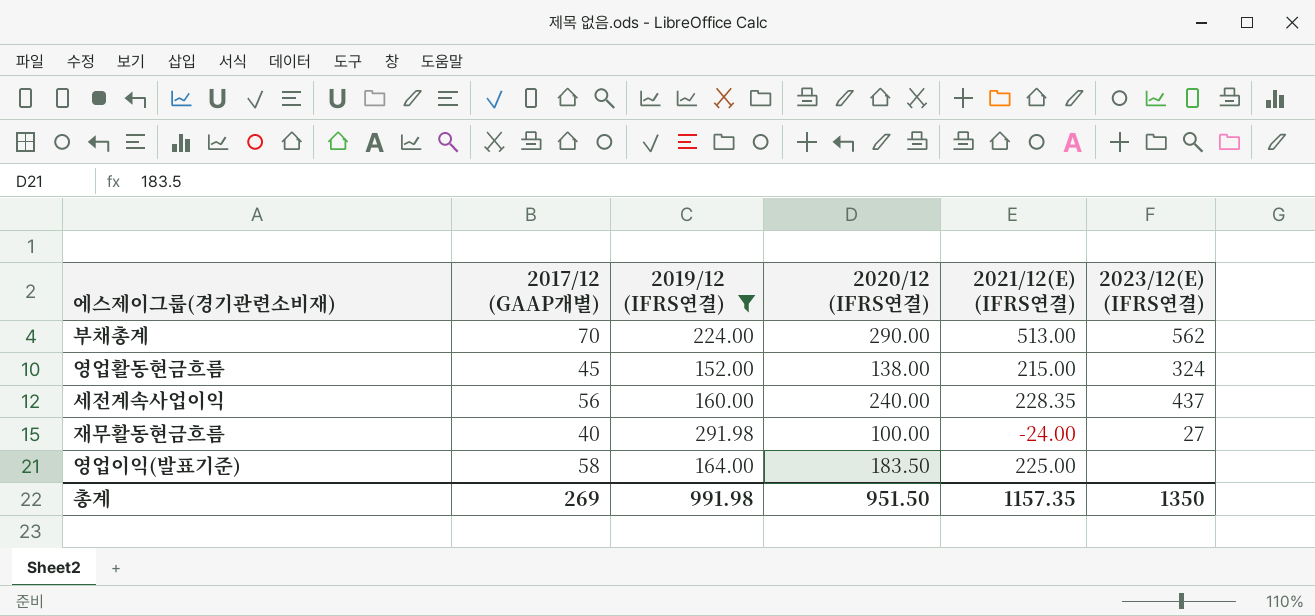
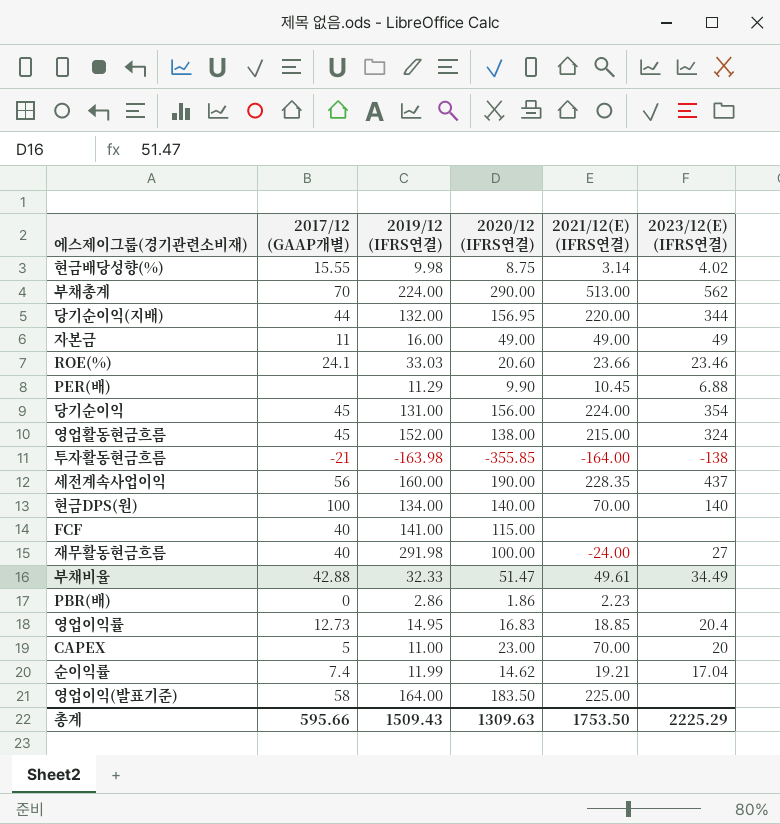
filter: 2019/12 (IFRS연결) >= 152.00 -> none
세전계속사업이익 | 2020/12 (IFRS연결): 240.00 -> 190.00
총계 | 2017/12 (GAAP개별): 269 -> 595.66
총계 | 2019/12 (IFRS연결): 991.98 -> 1509.43
총계 | 2020/12 (IFRS연결): 951.50 -> 1309.63
총계 | 2021/12(E) (IFRS연결): 1157.35 -> 1753.50
총계 | 2023/12(E) (IFRS연결): 1350 -> 2225.29

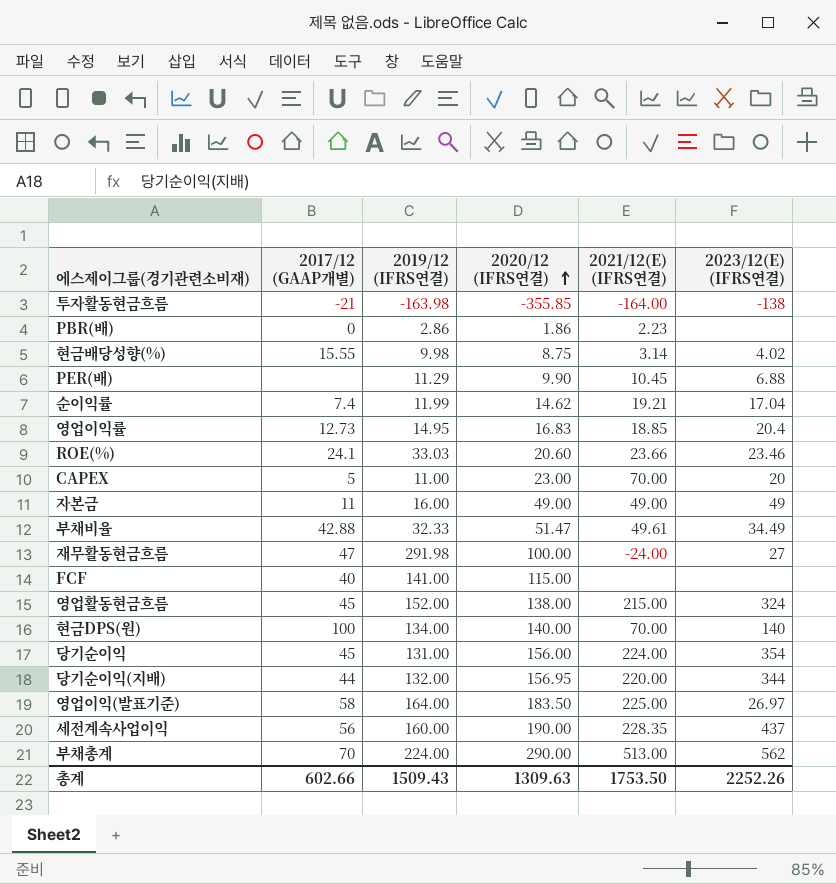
row order: none -> 2020/12 (IFRS연결) ascending
재무활동현금흐름 | 2017/12 (GAAP개별): 40 -> 47
영업이익(발표기준) | 2023/12(E) (IFRS연결): none -> 26.97
총계 | 2017/12 (GAAP개별): 595.66 -> 602.66
총계 | 2023/12(E) (IFRS연결): 2225.29 -> 2252.26

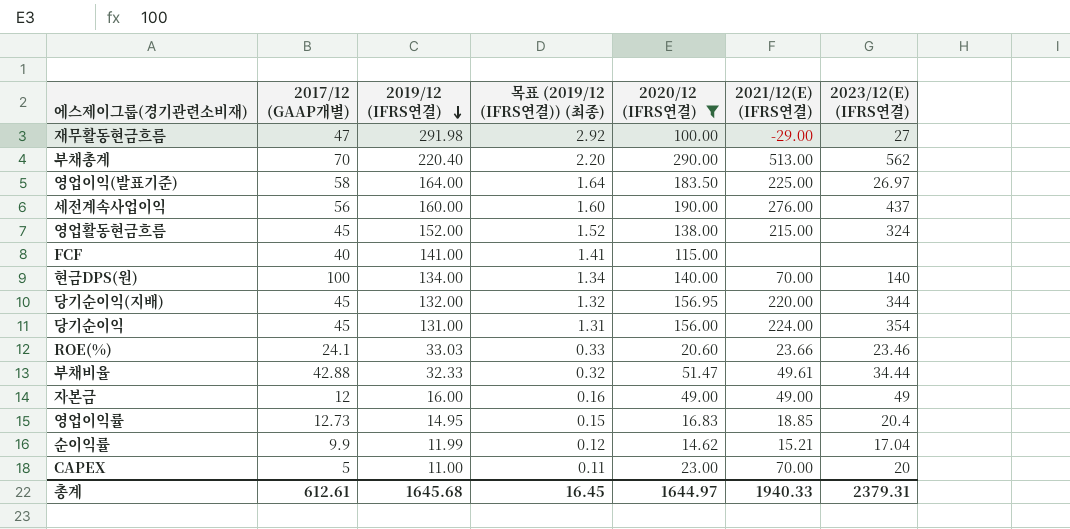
filter: none -> 2020/12 (IFRS연결) >= 14.62
row order: 2020/12 (IFRS연결) ascending -> 2019/12 (IFRS연결) descending
column 목표 (2019/12 (IFRS연결)) (최종) | formula: none -> [2019/12 (IFRS연결)] * 0.01
재무활동현금흐름 | 2021/12(E) (IFRS연결): -24.00 -> -29.00
부채총계 | 2019/12 (IFRS연결): 224.00 -> 220.40
세전계속사업이익 | 2021/12(E) (IFRS연결): 228.35 -> 276.00
당기순이익(지배) | 2017/12 (GAAP개별): 44 -> 45
부채비율 | 2023/12(E) (IFRS연결): 34.49 -> 34.44
자본금 | 2017/12 (GAAP개별): 11 -> 12
순이익률 | 2017/12 (GAAP개별): 7.4 -> 9.9
순이익률 | 2021/12(E) (IFRS연결): 19.21 -> 15.21
총계 | 2017/12 (GAAP개별): 602.66 -> 612.61
총계 | 2019/12 (IFRS연결): 1509.43 -> 1645.68
총계 | 2020/12 (IFRS연결): 1309.63 -> 1644.97
총계 | 2021/12(E) (IFRS연결): 1753.50 -> 1940.33
총계 | 2023/12(E) (IFRS연결): 2252.26 -> 2379.31

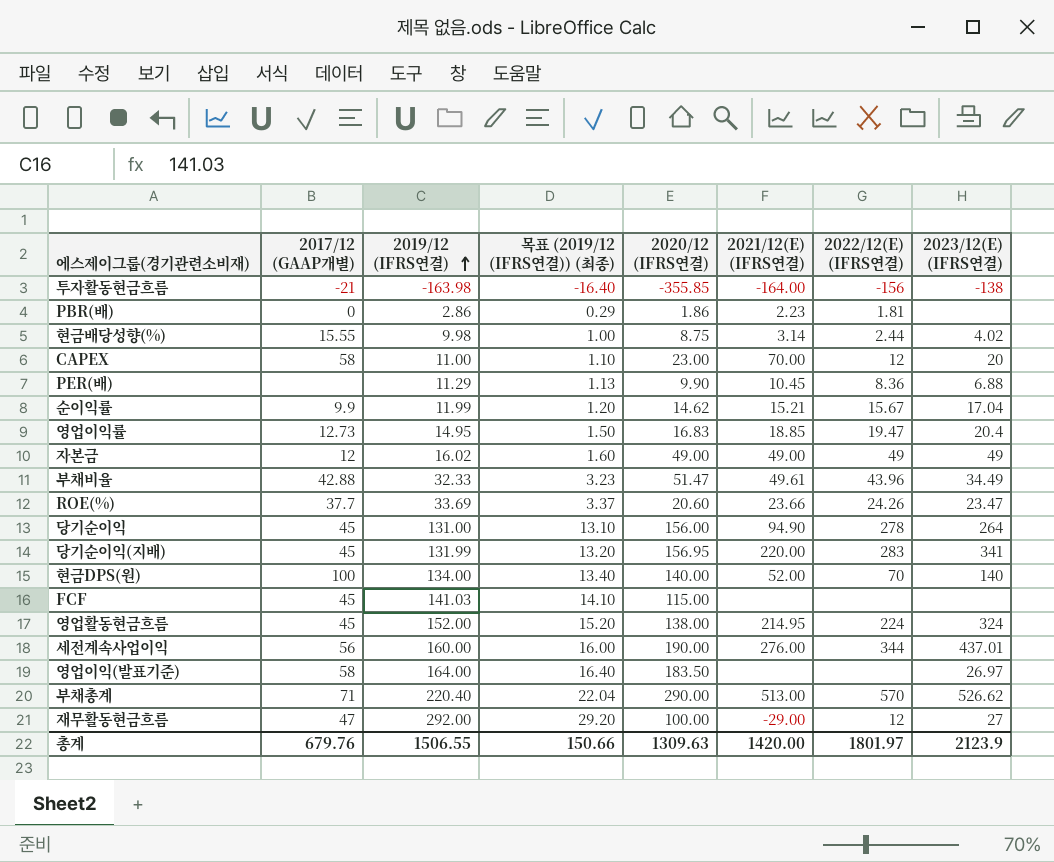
filter: 2020/12 (IFRS연결) >= 14.62 -> none
row order: 2019/12 (IFRS연결) descending -> 2019/12 (IFRS연결) ascending
column 목표 (2019/12 (IFRS연결)) (최종) | formula: [2019/12 (IFRS연결)] * 0.01 -> [2019/12 (IFRS연결)] * 0.1
column 2022/12(E) (IFRS연결) | position: none -> 7
CAPEX | 2017/12 (GAAP개별): 5 -> 58
자본금 | 2019/12 (IFRS연결): 16.00 -> 16.02
부채비율 | 2023/12(E) (IFRS연결): 34.44 -> 34.49
ROE(%) | 2017/12 (GAAP개별): 24.1 -> 37.7
ROE(%) | 2019/12 (IFRS연결): 33.03 -> 33.69
ROE(%) | 2023/12(E) (IFRS연결): 23.46 -> 23.47
당기순이익 | 2021/12(E) (IFRS연결): 224.00 -> 94.90
당기순이익 | 2023/12(E) (IFRS연결): 354 -> 264
당기순이익(지배) | 2019/12 (IFRS연결): 132.00 -> 131.99
당기순이익(지배) | 2023/12(E) (IFRS연결): 344 -> 341
현금DPS(원) | 2021/12(E) (IFRS연결): 70.00 -> 52.00
FCF | 2017/12 (GAAP개별): 40 -> 45
FCF | 2019/12 (IFRS연결): 141.00 -> 141.03
영업활동현금흐름 | 2021/12(E) (IFRS연결): 215.00 -> 214.95
세전계속사업이익 | 2023/12(E) (IFRS연결): 437 -> 437.01
영업이익(발표기준) | 2021/12(E) (IFRS연결): 225.00 -> none
부채총계 | 2017/12 (GAAP개별): 70 -> 71
부채총계 | 2023/12(E) (IFRS연결): 562 -> 526.62
재무활동현금흐름 | 2019/12 (IFRS연결): 291.98 -> 292.00
총계 | 2017/12 (GAAP개별): 612.61 -> 679.76
총계 | 2019/12 (IFRS연결): 1645.68 -> 1506.55
총계 | 목표 (2019/12 (IFRS연결)) (최종): 16.45 -> 150.66
총계 | 2020/12 (IFRS연결): 1644.97 -> 1309.63
총계 | 2021/12(E) (IFRS연결): 1940.33 -> 1420.00
총계 | 2023/12(E) (IFRS연결): 2379.31 -> 2123.9

